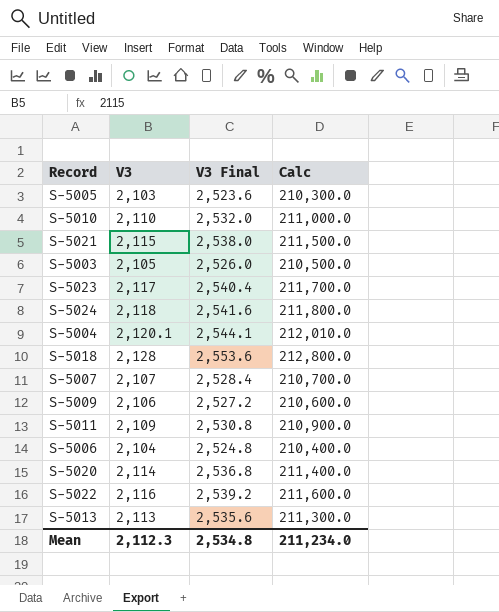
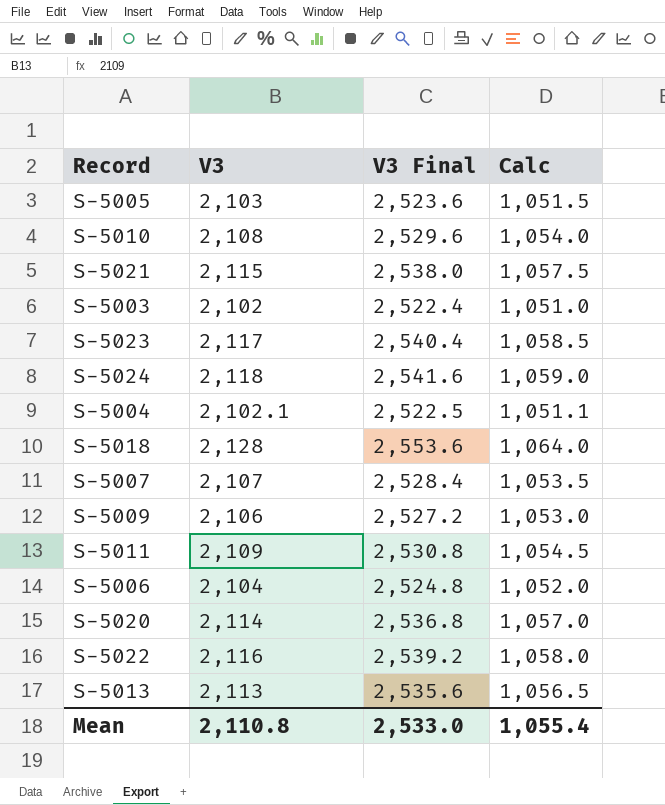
column Calc | formula: [V3] * 100 -> [V3] * 0.5
S-5010 | V3: 2,110 -> 2,108
S-5010 | V3 Final: 2,532.0 -> 2,529.6
S-5003 | V3: 2,105 -> 2,102
S-5003 | V3 Final: 2,526.0 -> 2,522.4
S-5004 | V3: 2,120.1 -> 2,102.1
S-5004 | V3 Final: 2,544.1 -> 2,522.5
Mean | V3: 2,112.3 -> 2,110.8
Mean | V3 Final: 2,534.8 -> 2,533.0
Mean | Calc: 211,234.0 -> 1,055.4

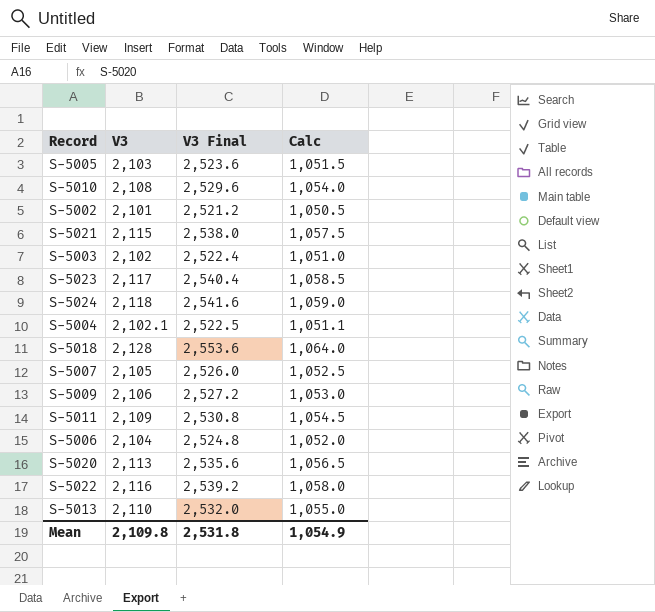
row S-5002: none -> 2,101 | 2,521.2 | 1,050.5
S-5007 | V3: 2,107 -> 2,105
S-5007 | V3 Final: 2,528.4 -> 2,526.0
S-5007 | Calc: 1,053.5 -> 1,052.5
S-5020 | V3: 2,114 -> 2,113
S-5020 | V3 Final: 2,536.8 -> 2,535.6
S-5020 | Calc: 1,057.0 -> 1,056.5
S-5013 | V3: 2,113 -> 2,110
S-5013 | V3 Final: 2,535.6 -> 2,532.0
S-5013 | Calc: 1,056.5 -> 1,055.0
Mean | V3: 2,110.8 -> 2,109.8
Mean | V3 Final: 2,533.0 -> 2,531.8
Mean | Calc: 1,055.4 -> 1,054.9

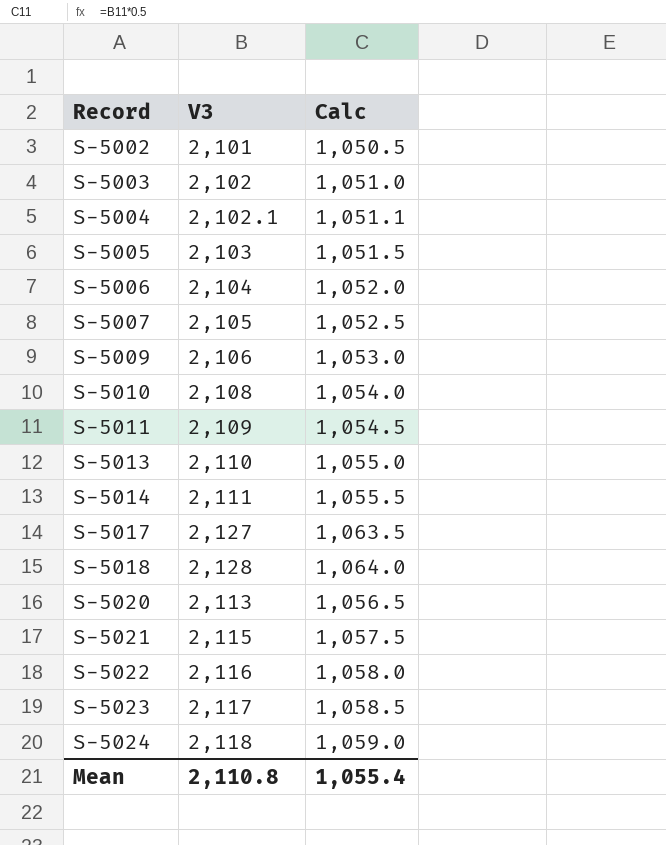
row order: none -> Record ascending
column V3 Final | formula: [V3] * 1.2 -> none
row S-5014: none -> 2,111 | 1,055.5
row S-5017: none -> 2,127 | 1,063.5
Mean | V3: 2,109.8 -> 2,110.8
Mean | Calc: 1,054.9 -> 1,055.4

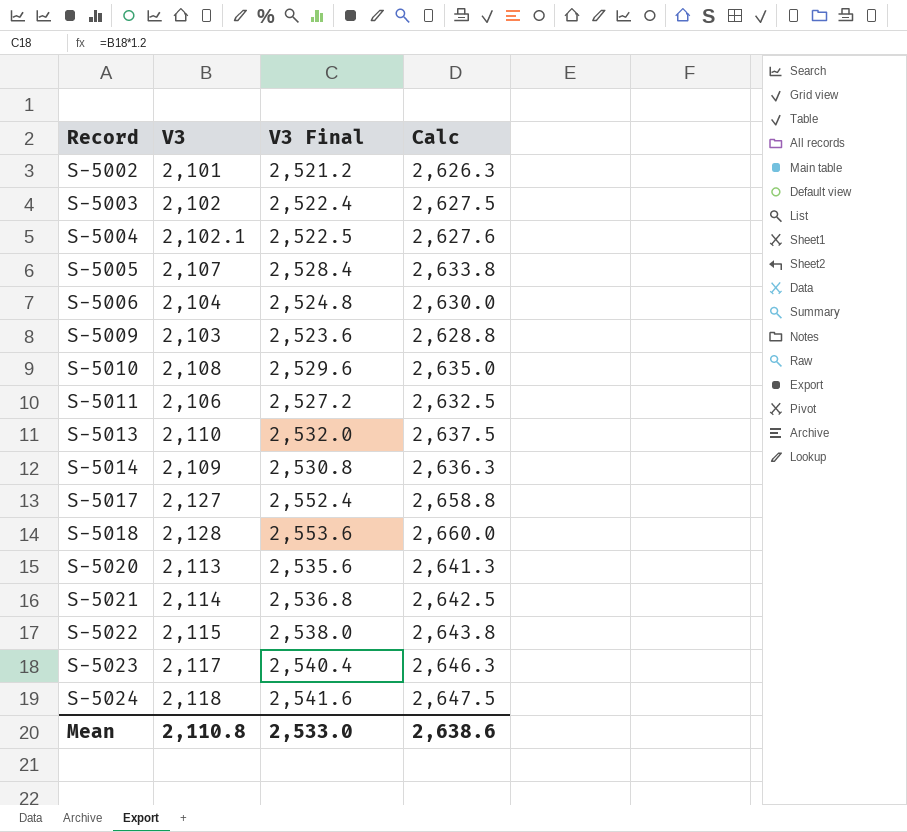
column V3 Final | formula: none -> [V3] * 1.2
column Calc | formula: [V3] * 0.5 -> [V3] * 1.25
row S-5007: 2,105 | 1,052.5 -> none
S-5005 | V3: 2,103 -> 2,107
S-5009 | V3: 2,106 -> 2,103
S-5011 | V3: 2,109 -> 2,106
S-5014 | V3: 2,111 -> 2,109
S-5021 | V3: 2,115 -> 2,114
S-5022 | V3: 2,116 -> 2,115
Mean | Calc: 1,055.4 -> 2,638.6

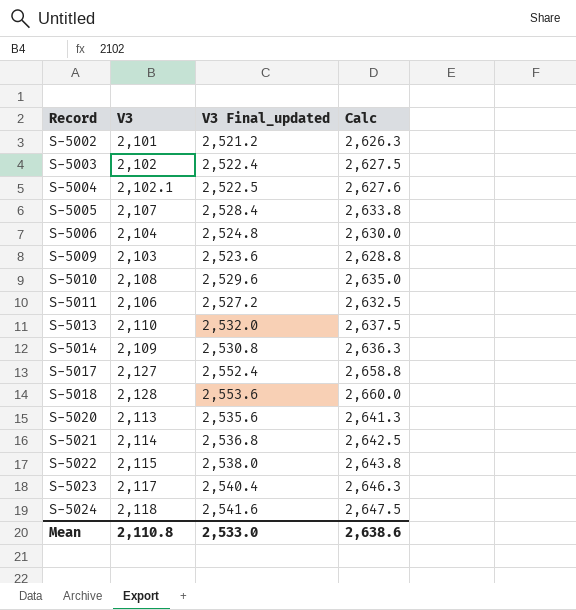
column name: V3 Final -> V3 Final_updated

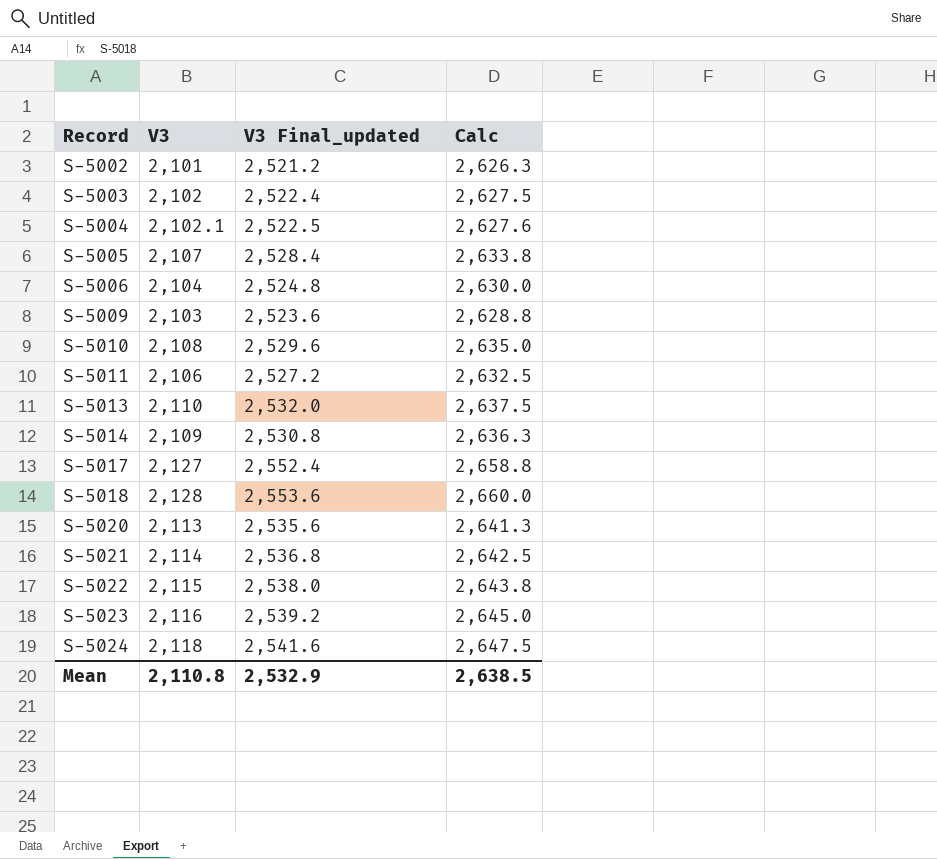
S-5023 | V3: 2,117 -> 2,116
S-5023 | V3 Final_updated: 2,540.4 -> 2,539.2
S-5023 | Calc: 2,646.3 -> 2,645.0
Mean | V3 Final_updated: 2,533.0 -> 2,532.9
Mean | Calc: 2,638.6 -> 2,638.5

